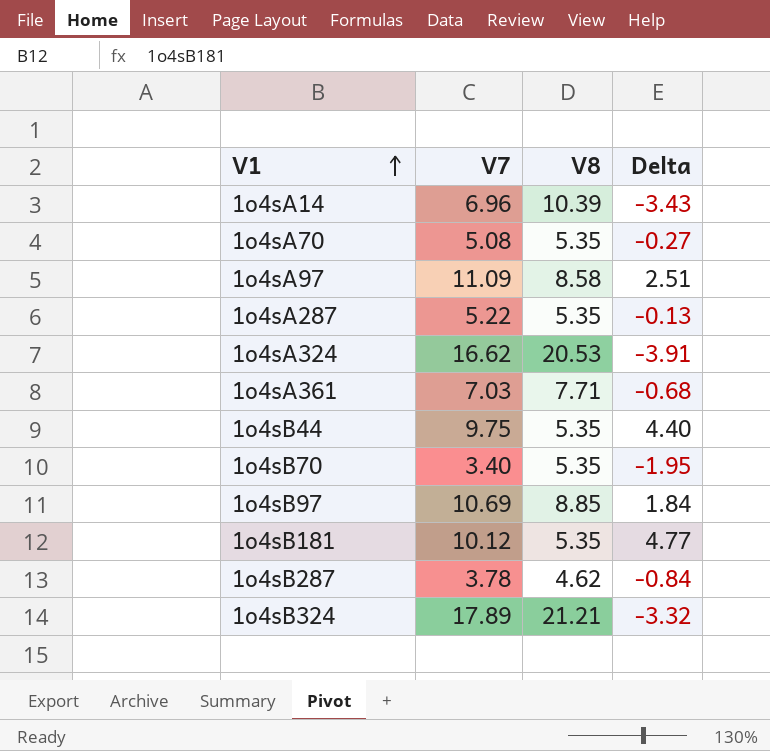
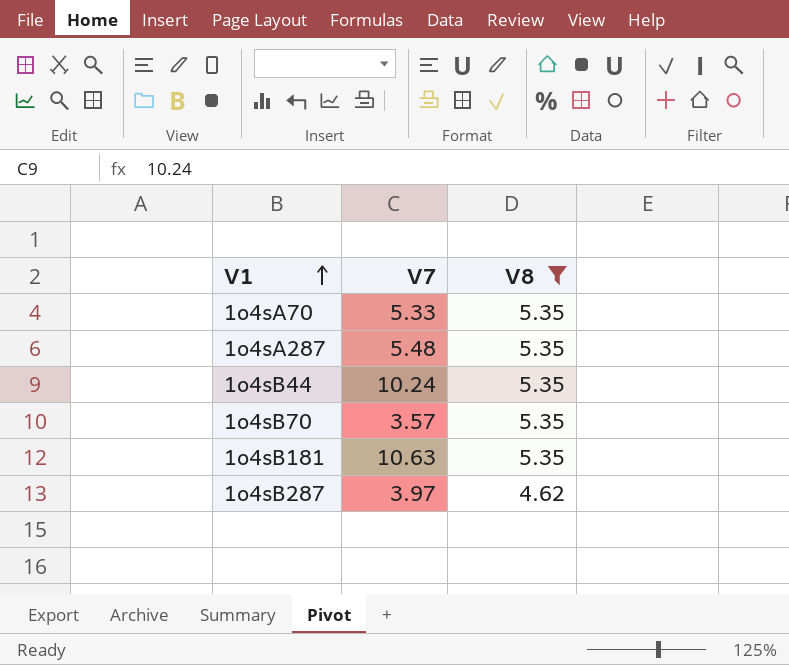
filter: none -> V8 <= 5.35
column Delta | formula: [V7] - [V8] -> none
1o4sA70 | V7: 5.08 -> 5.33
1o4sA287 | V7: 5.22 -> 5.48
1o4sB44 | V7: 9.75 -> 10.24
1o4sB70 | V7: 3.40 -> 3.57
1o4sB181 | V7: 10.12 -> 10.63
1o4sB287 | V7: 3.78 -> 3.97

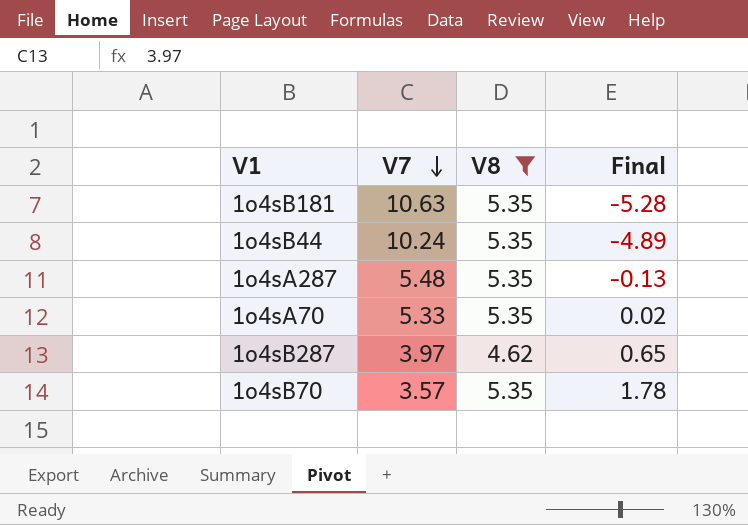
row order: V1 ascending -> V7 descending
column Final | formula: none -> [V8] - [V7]

